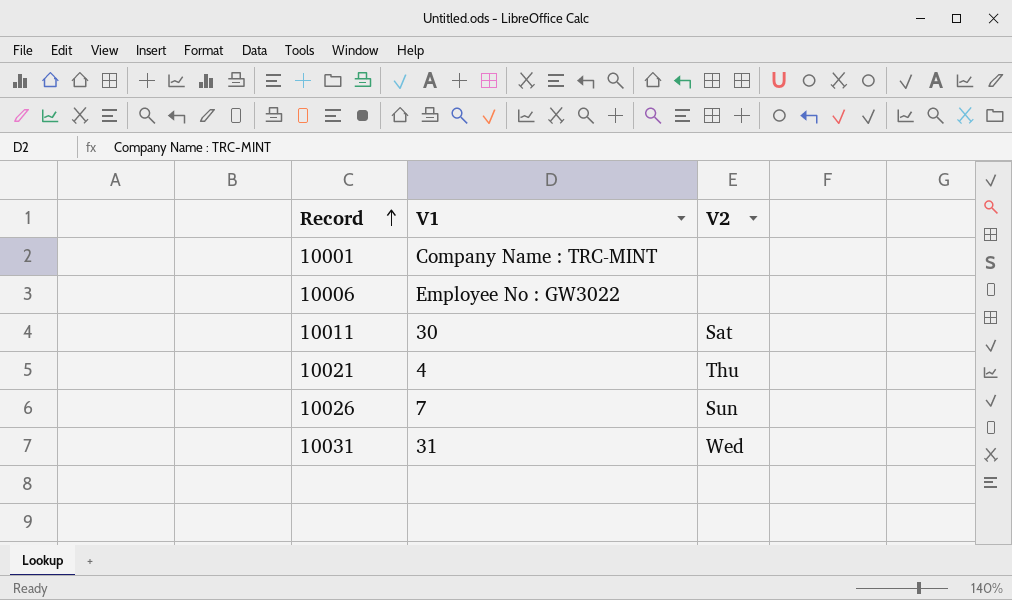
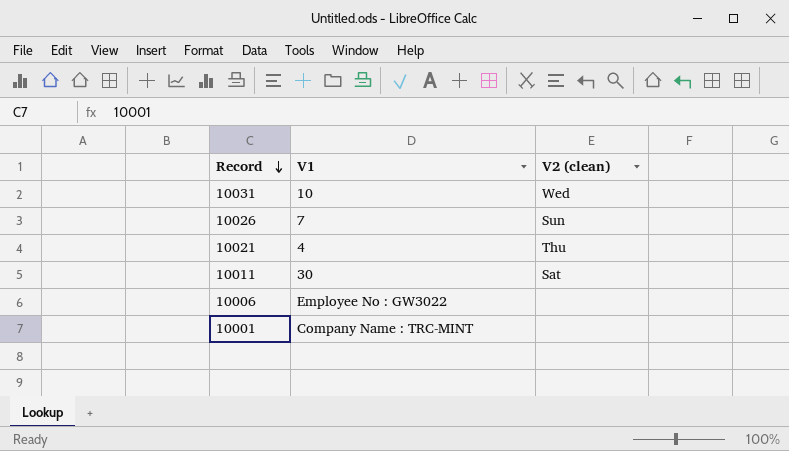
row order: Record ascending -> Record descending
column name: V2 -> V2 (clean)
10031 | V1: 31 -> 10

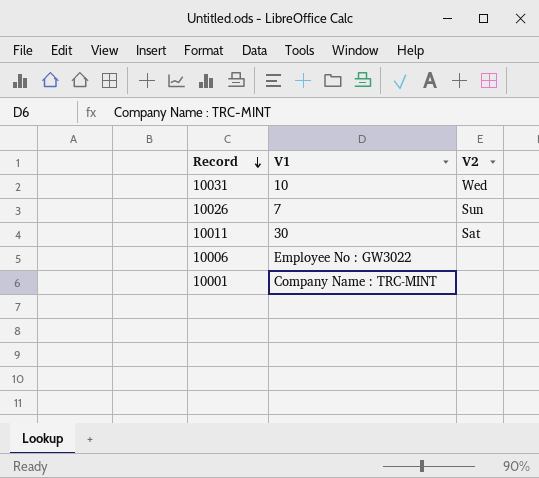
column name: V2 (clean) -> V2
row 10021: 4 | Thu -> none

